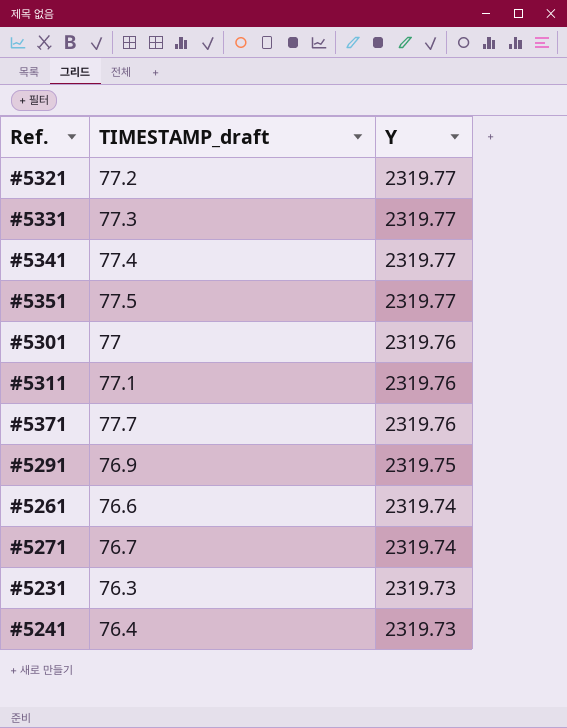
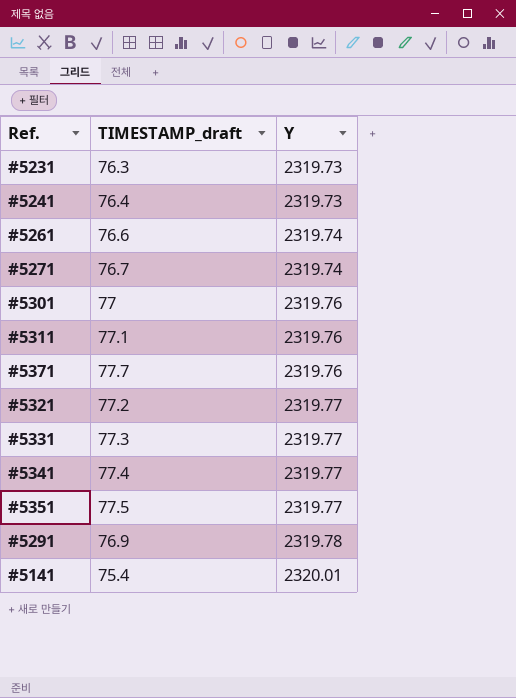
row order: Y descending -> Y ascending
#5291 | Y: 2319.75 -> 2319.78
row #5141: none -> 75.4 | 2320.01

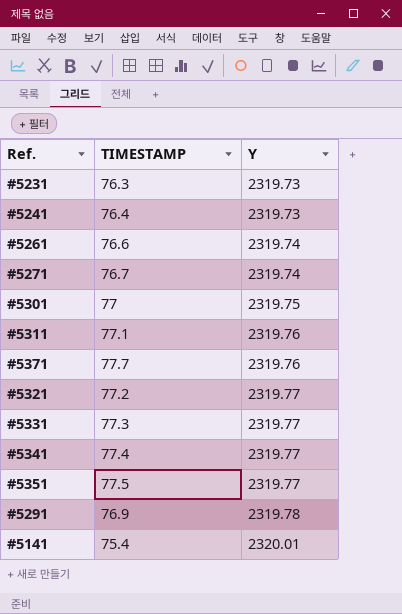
column name: TIMESTAMP_draft -> TIMESTAMP
#5301 | Y: 2319.76 -> 2319.75

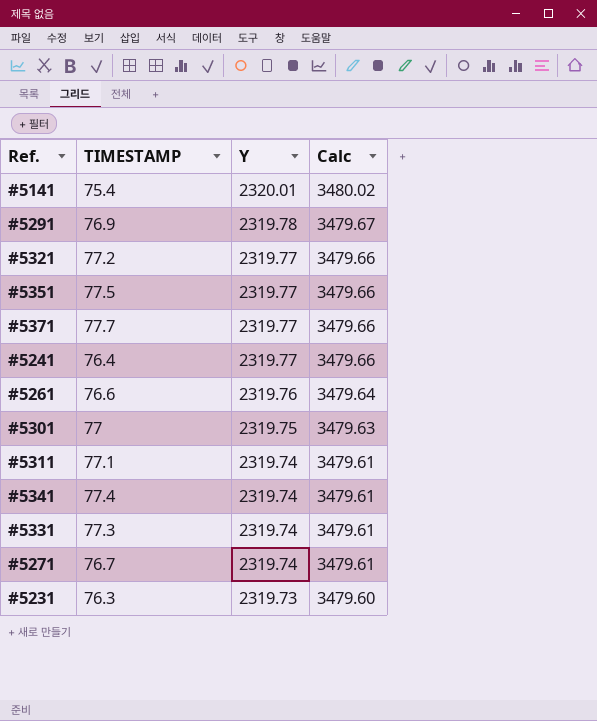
row order: Y ascending -> Y descending
column Calc | formula: none -> [Y] * 1.5
#5371 | Y: 2319.76 -> 2319.77
#5241 | Y: 2319.73 -> 2319.77
#5261 | Y: 2319.74 -> 2319.76
#5311 | Y: 2319.76 -> 2319.74
#5341 | Y: 2319.77 -> 2319.74
#5331 | Y: 2319.77 -> 2319.74

